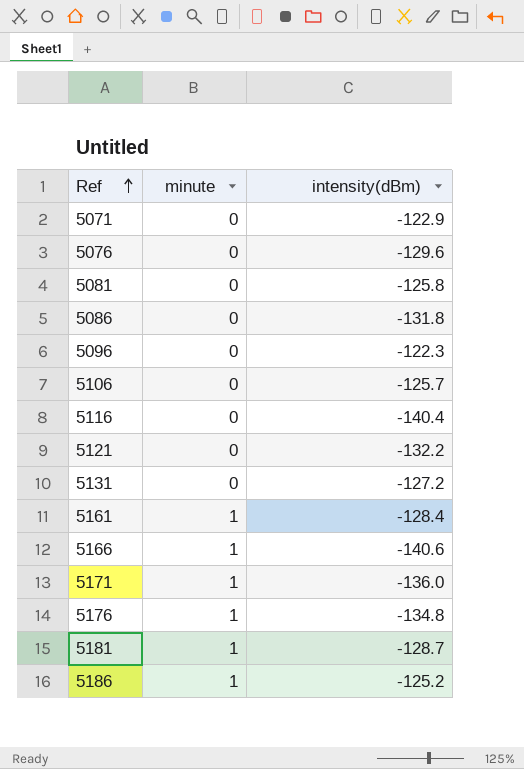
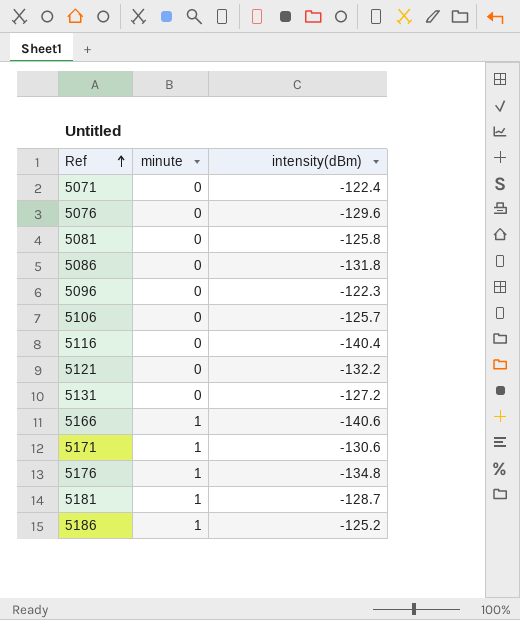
row 5161: 1 | -128.4 -> none
5071 | intensity(dBm): -122.9 -> -122.4
5171 | intensity(dBm): -136.0 -> -130.6

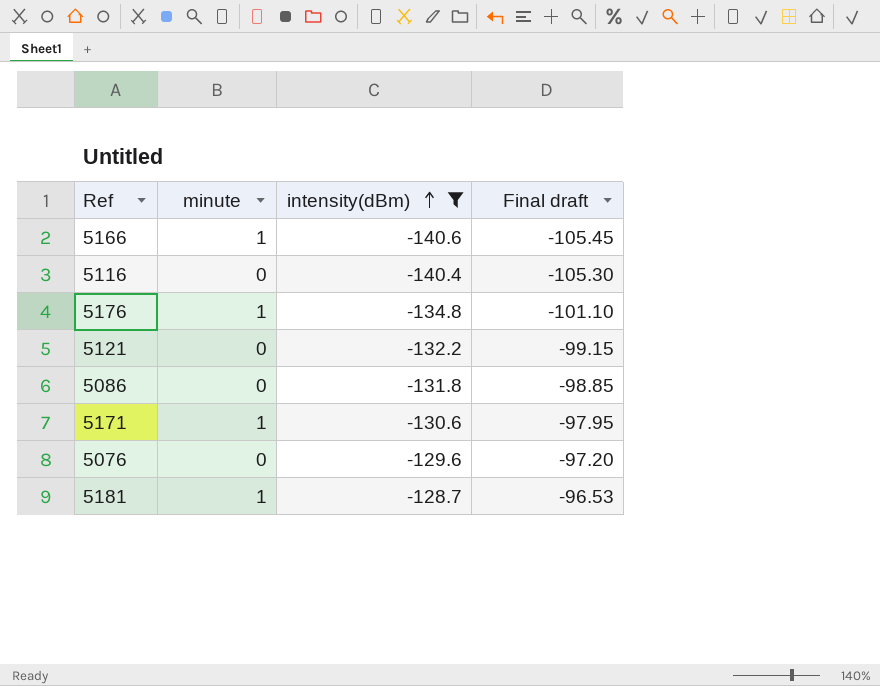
filter: none -> intensity(dBm) <= -128.7
row order: Ref ascending -> intensity(dBm) ascending
column Final draft | formula: none -> [intensity(dBm)] * 0.75

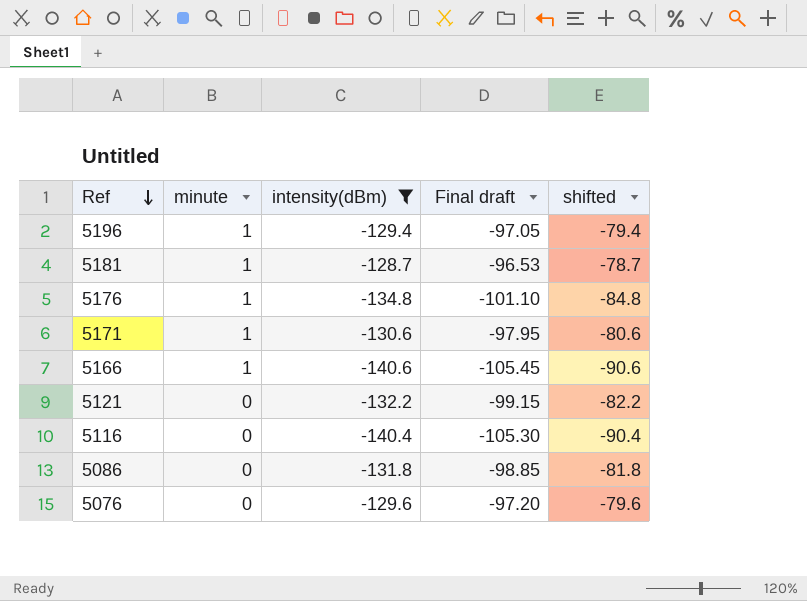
row order: intensity(dBm) ascending -> Ref descending
column shifted | formula: none -> [intensity(dBm)] + 50
row 5196: none -> 1 | -129.4 | -97.05 | -79.4

